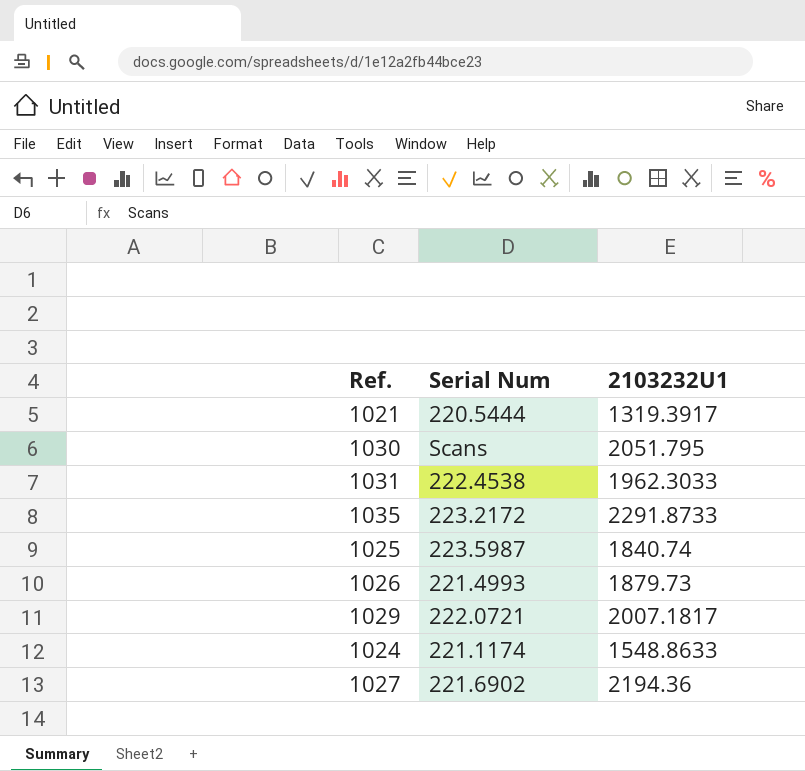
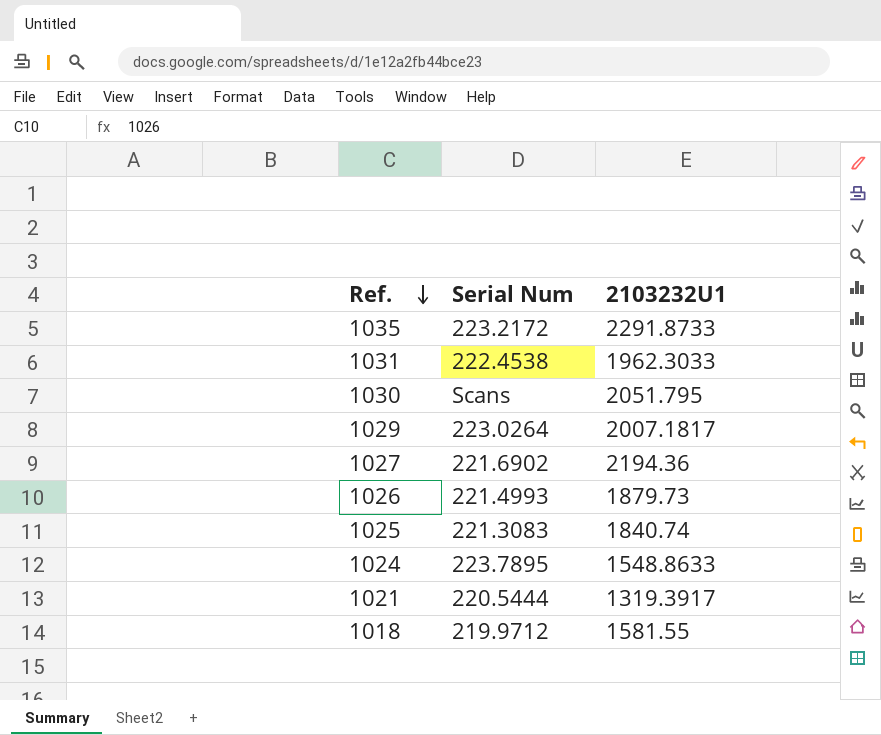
row order: none -> Ref. descending
1029 | Serial Num: 222.0721 -> 223.0264
1025 | Serial Num: 223.5987 -> 221.3083
1024 | Serial Num: 221.1174 -> 223.7895
row 1018: none -> 219.9712 | 1581.55

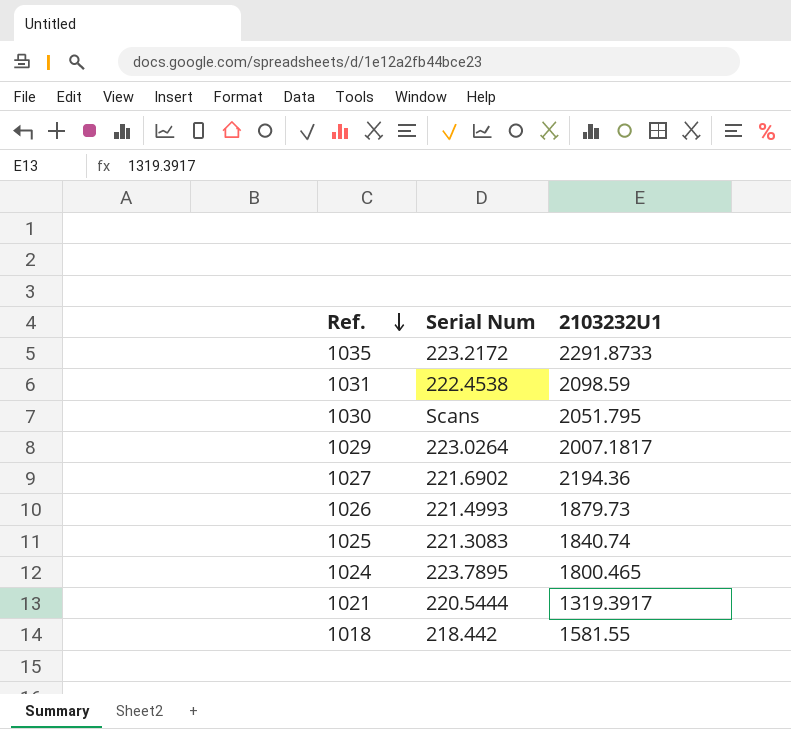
1031 | 2103232U1: 1962.3033 -> 2098.59
1024 | 2103232U1: 1548.8633 -> 1800.465
1018 | Serial Num: 219.9712 -> 218.442

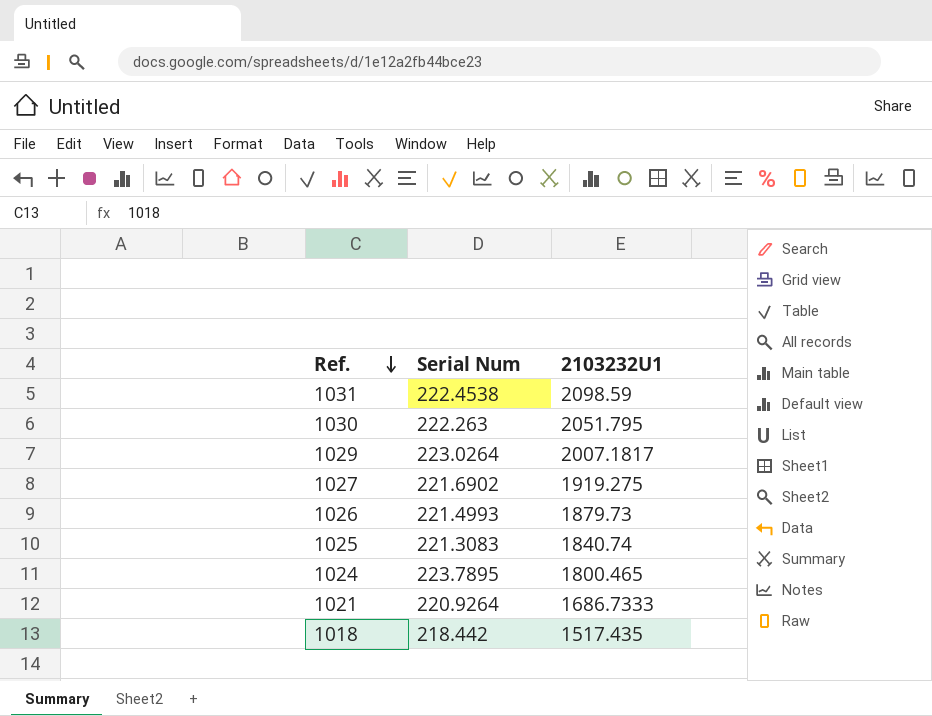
row 1035: 223.2172 | 2291.8733 -> none
1030 | Serial Num: Scans -> 222.263
1027 | 2103232U1: 2194.36 -> 1919.275
1021 | Serial Num: 220.5444 -> 220.9264
1021 | 2103232U1: 1319.3917 -> 1686.7333
1018 | 2103232U1: 1581.55 -> 1517.435

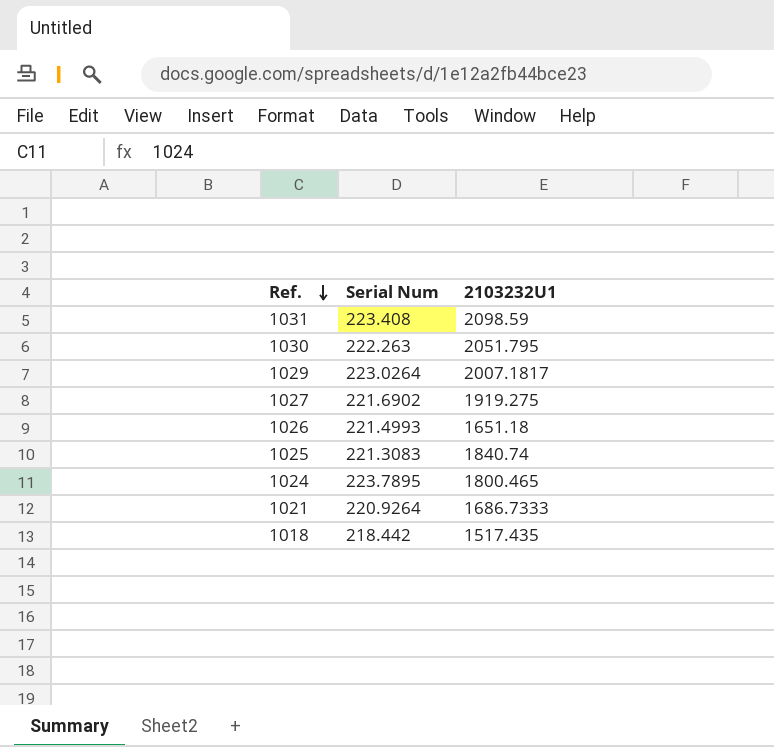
1031 | Serial Num: 222.4538 -> 223.408
1026 | 2103232U1: 1879.73 -> 1651.18

